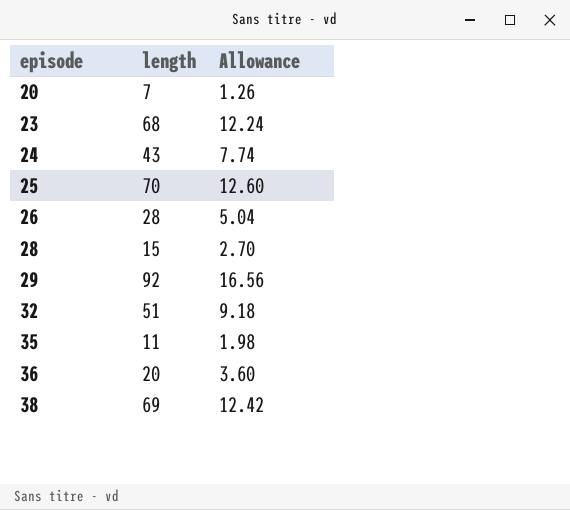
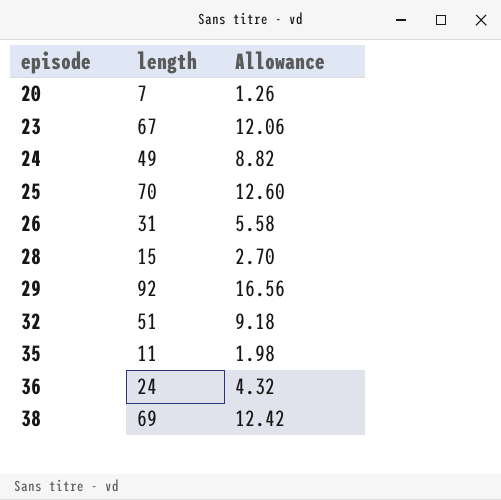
23 | length: 68 -> 67
23 | Allowance: 12.24 -> 12.06
24 | length: 43 -> 49
24 | Allowance: 7.74 -> 8.82
26 | length: 28 -> 31
26 | Allowance: 5.04 -> 5.58
36 | length: 20 -> 24
36 | Allowance: 3.60 -> 4.32

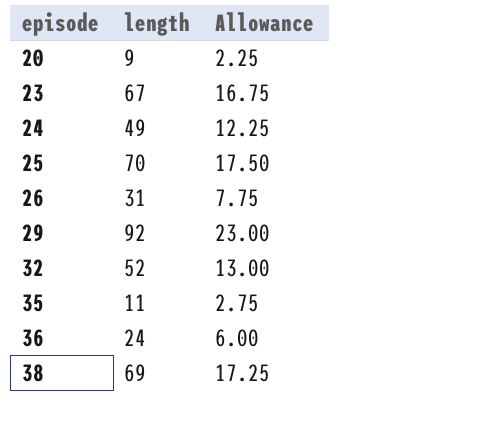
column Allowance | formula: [length] * 0.18 -> [length] * 0.25
row 28: 15 | 2.70 -> none
20 | length: 7 -> 9
32 | length: 51 -> 52

